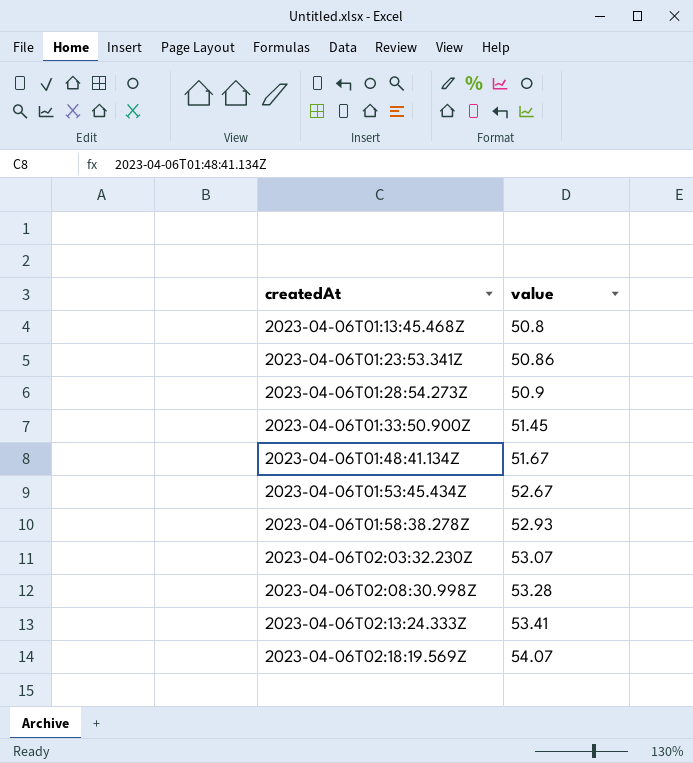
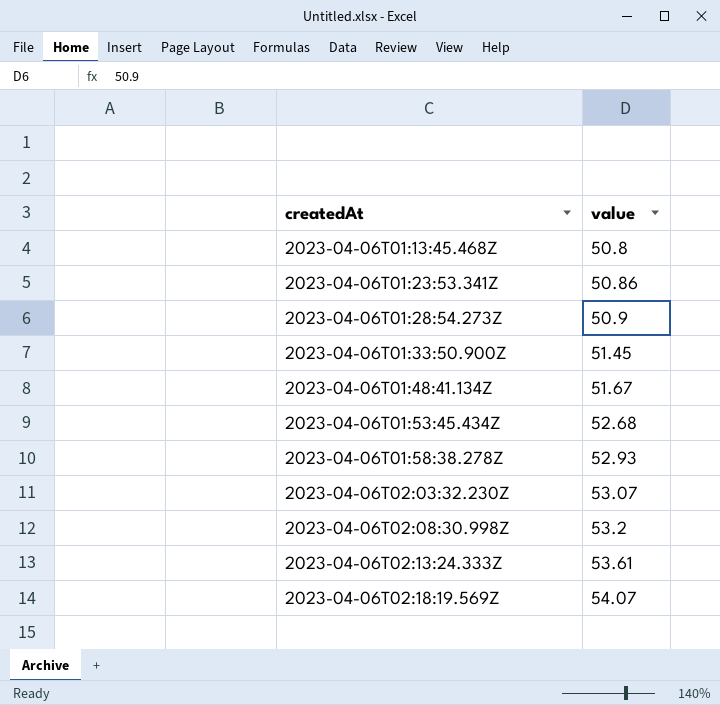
2023-04-06T01:53:45.434Z | value: 52.67 -> 52.68
2023-04-06T02:08:30.998Z | value: 53.28 -> 53.2
2023-04-06T02:13:24.333Z | value: 53.41 -> 53.61

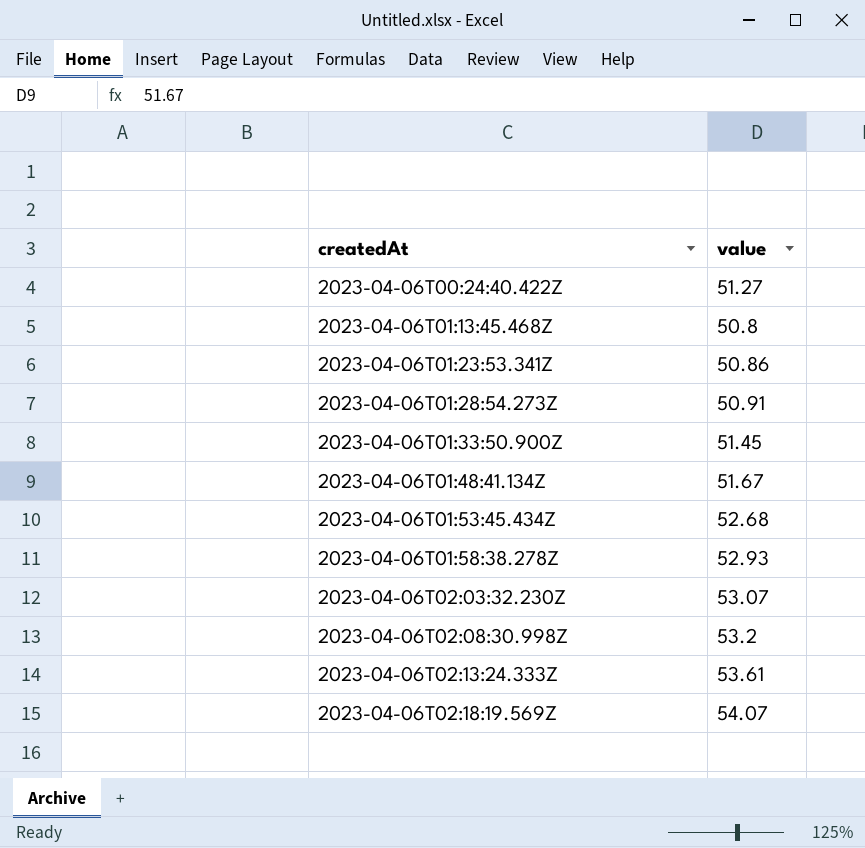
row 2023-04-06T00:24:40.422Z: none -> 51.27
2023-04-06T01:28:54.273Z | value: 50.9 -> 50.91

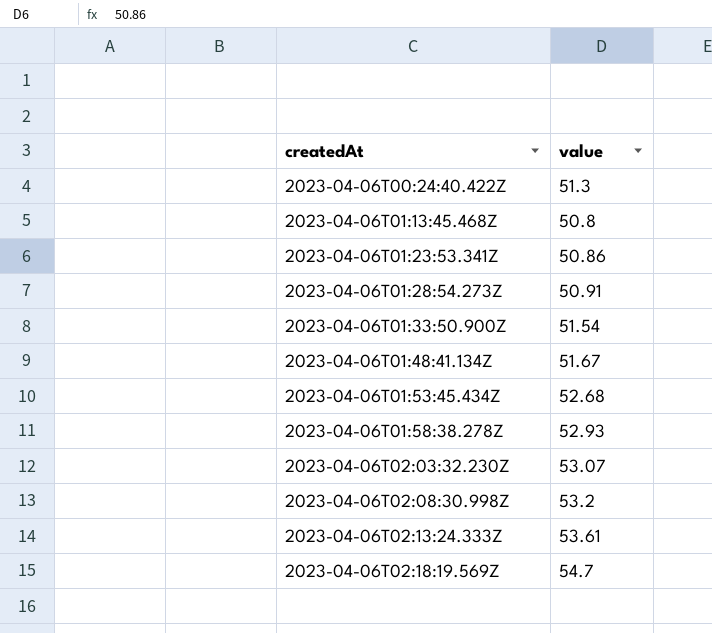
2023-04-06T00:24:40.422Z | value: 51.27 -> 51.3
2023-04-06T01:33:50.900Z | value: 51.45 -> 51.54
2023-04-06T02:18:19.569Z | value: 54.07 -> 54.7

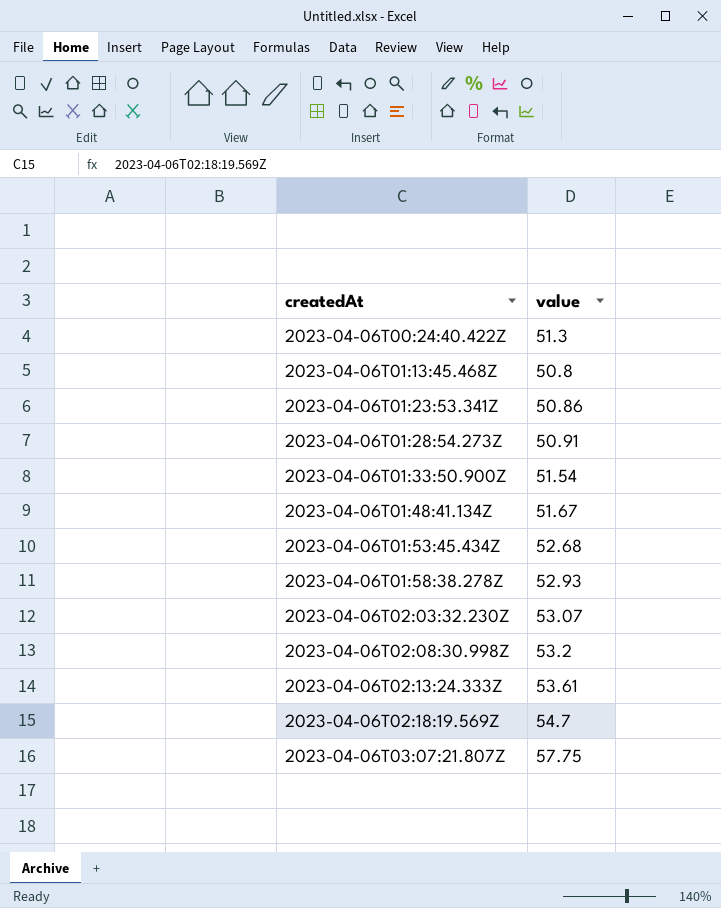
row 2023-04-06T03:07:21.807Z: none -> 57.75

